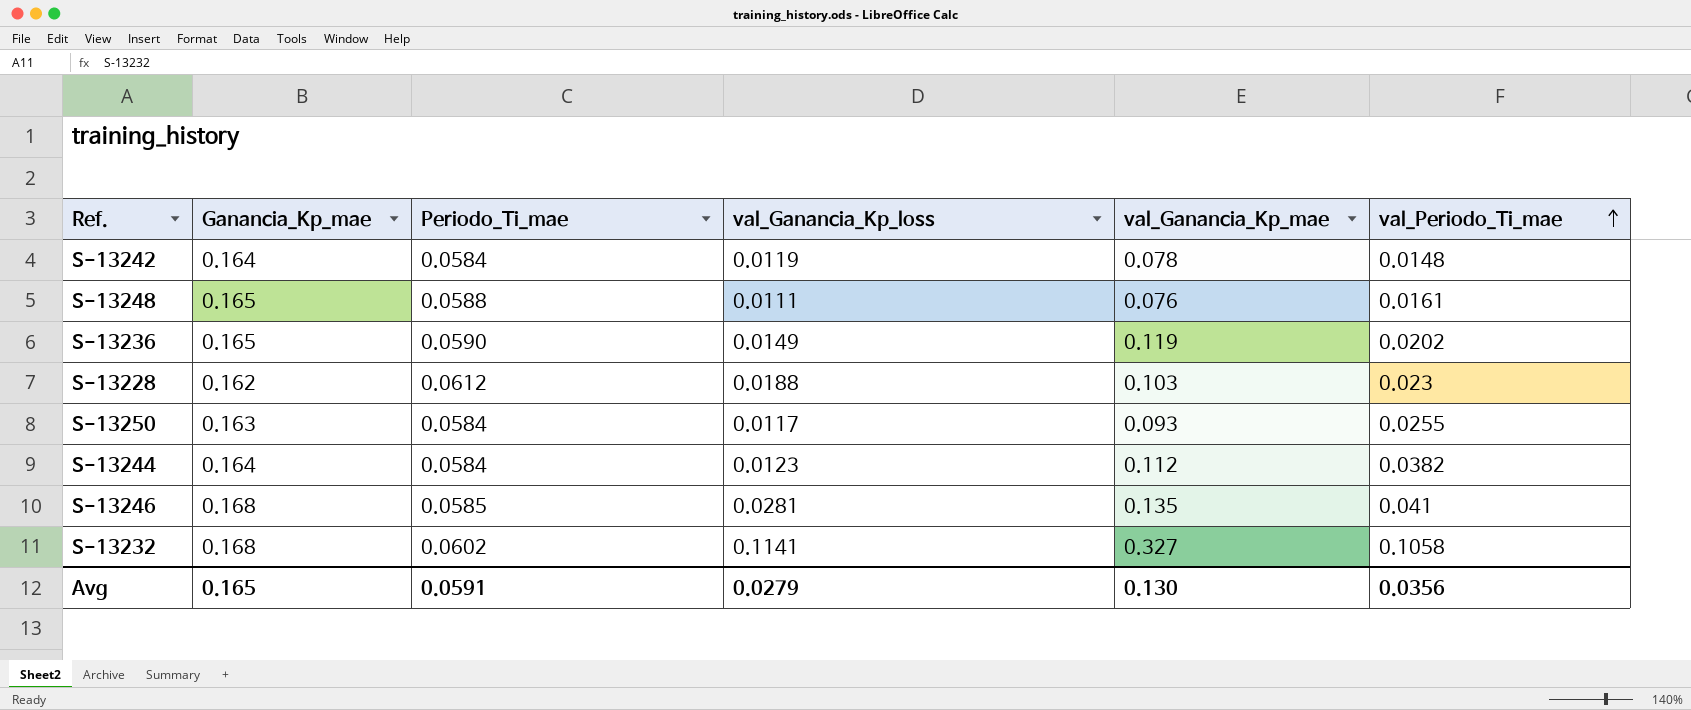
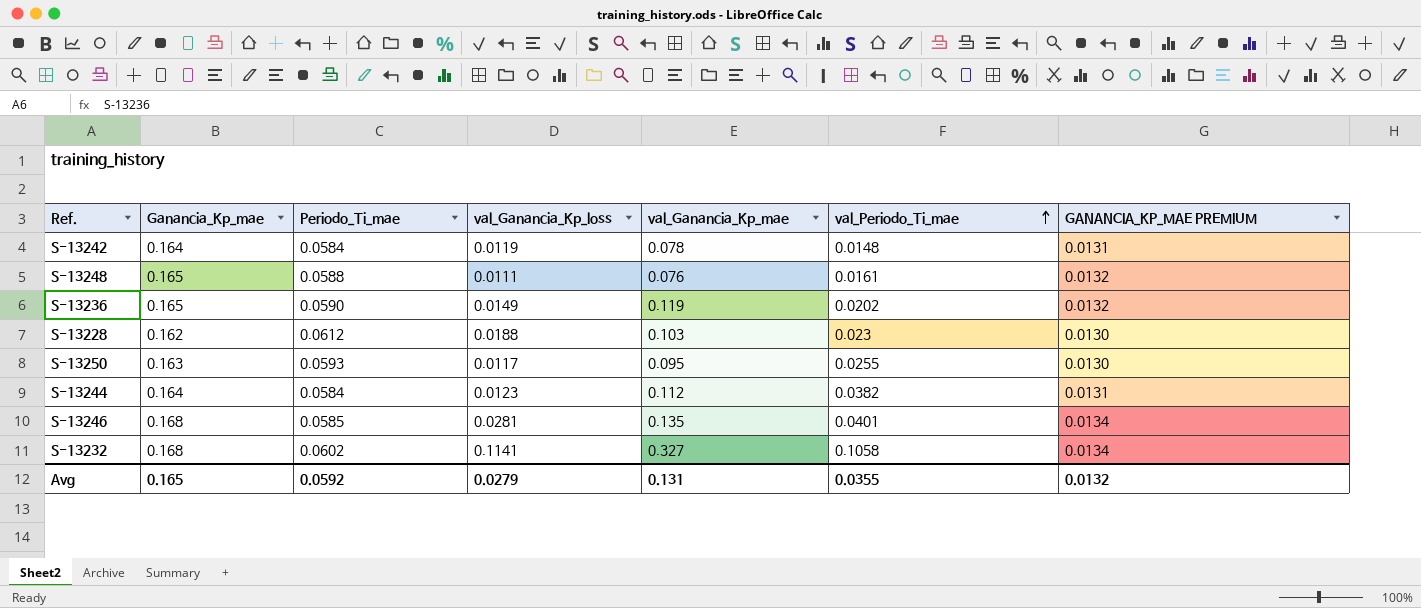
column GANANCIA_KP_MAE PREMIUM | formula: none -> [Ganancia_Kp_mae] * 0.08
S-13250 | Periodo_Ti_mae: 0.0584 -> 0.0593
S-13250 | val_Ganancia_Kp_mae: 0.093 -> 0.095
S-13246 | val_Periodo_Ti_mae: 0.041 -> 0.0401
Avg | Periodo_Ti_mae: 0.0591 -> 0.0592
Avg | val_Ganancia_Kp_mae: 0.130 -> 0.131
Avg | val_Periodo_Ti_mae: 0.0356 -> 0.0355

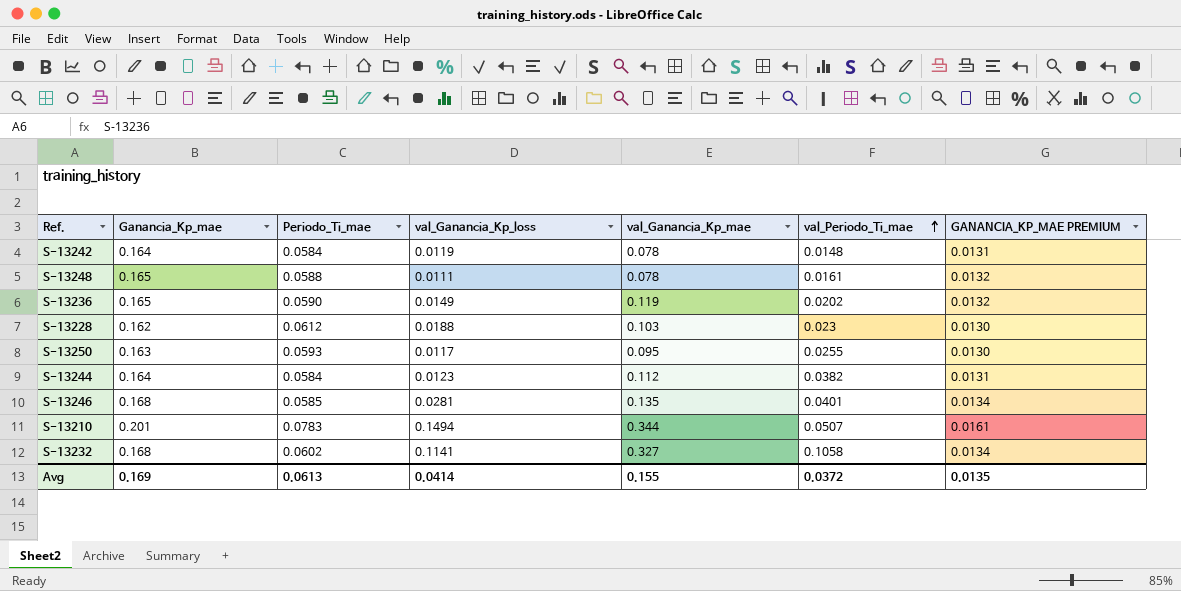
S-13248 | val_Ganancia_Kp_mae: 0.076 -> 0.078
row S-13210: none -> 0.201 | 0.0783 | 0.1494 | 0.344 | 0.0507 | 0.0161
Avg | Ganancia_Kp_mae: 0.165 -> 0.169
Avg | Periodo_Ti_mae: 0.0592 -> 0.0613
Avg | val_Ganancia_Kp_loss: 0.0279 -> 0.0414
Avg | val_Ganancia_Kp_mae: 0.131 -> 0.155
Avg | val_Periodo_Ti_mae: 0.0355 -> 0.0372
Avg | GANANCIA_KP_MAE PREMIUM: 0.0132 -> 0.0135

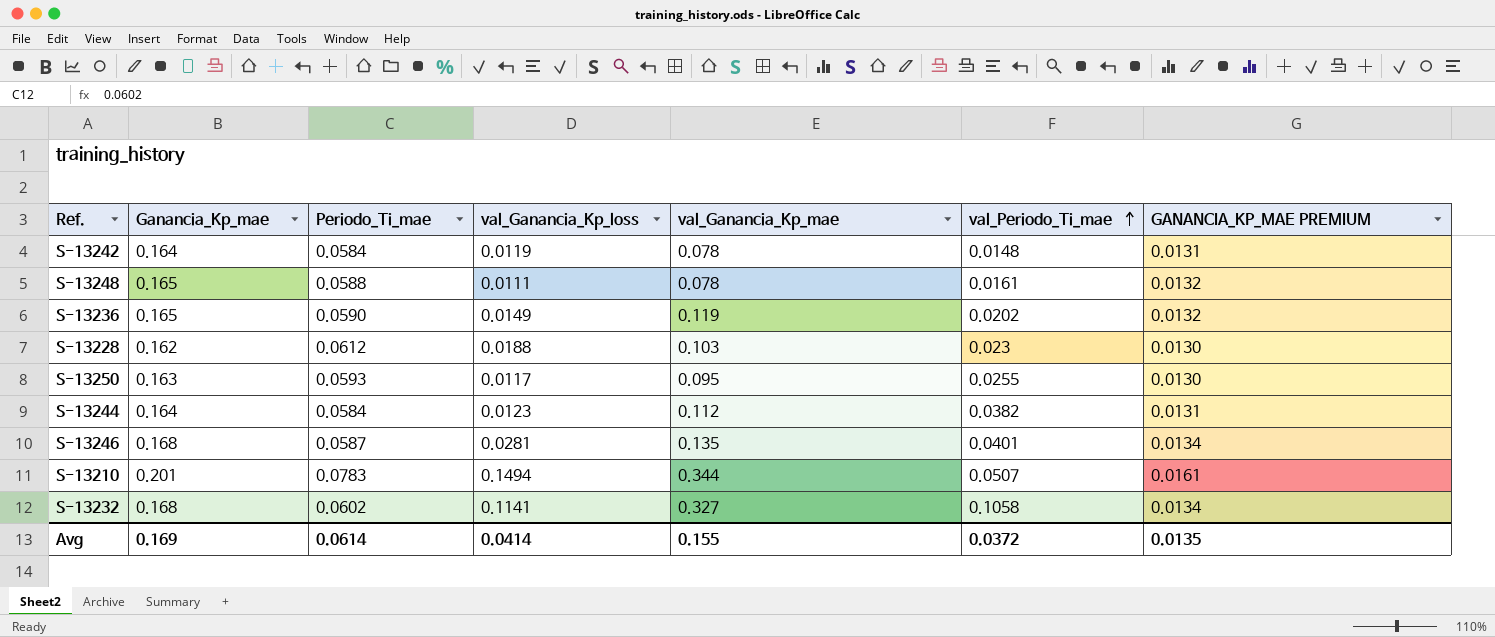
S-13246 | Periodo_Ti_mae: 0.0585 -> 0.0587
Avg | Periodo_Ti_mae: 0.0613 -> 0.0614

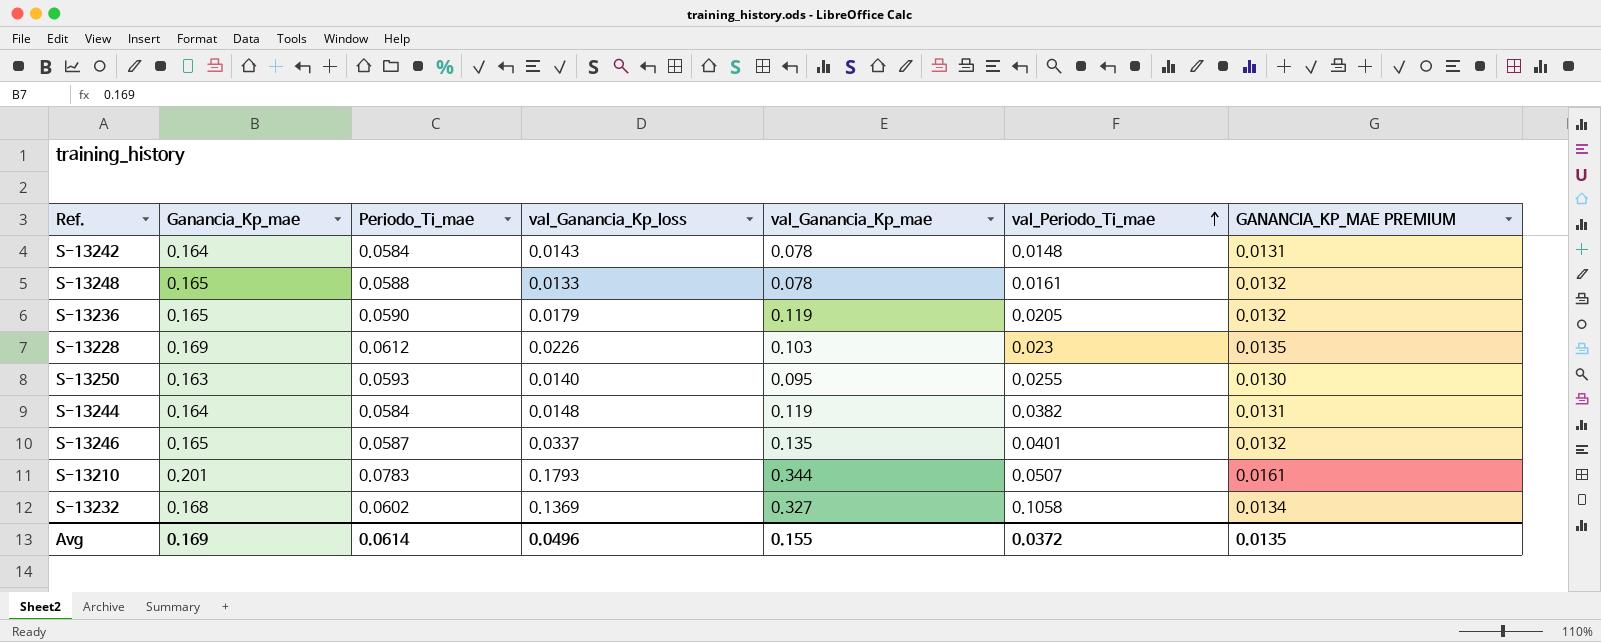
S-13242 | val_Ganancia_Kp_loss: 0.0119 -> 0.0143
S-13248 | val_Ganancia_Kp_loss: 0.0111 -> 0.0133
S-13236 | val_Ganancia_Kp_loss: 0.0149 -> 0.0179
S-13236 | val_Periodo_Ti_mae: 0.0202 -> 0.0205
S-13228 | Ganancia_Kp_mae: 0.162 -> 0.169
S-13228 | val_Ganancia_Kp_loss: 0.0188 -> 0.0226
S-13228 | GANANCIA_KP_MAE PREMIUM: 0.0130 -> 0.0135
S-13250 | val_Ganancia_Kp_loss: 0.0117 -> 0.0140
S-13244 | val_Ganancia_Kp_loss: 0.0123 -> 0.0148
S-13244 | val_Ganancia_Kp_mae: 0.112 -> 0.119
S-13246 | Ganancia_Kp_mae: 0.168 -> 0.165
S-13246 | val_Ganancia_Kp_loss: 0.0281 -> 0.0337
S-13246 | GANANCIA_KP_MAE PREMIUM: 0.0134 -> 0.0132
S-13210 | val_Ganancia_Kp_loss: 0.1494 -> 0.1793
S-13232 | val_Ganancia_Kp_loss: 0.1141 -> 0.1369
Avg | val_Ganancia_Kp_loss: 0.0414 -> 0.0496

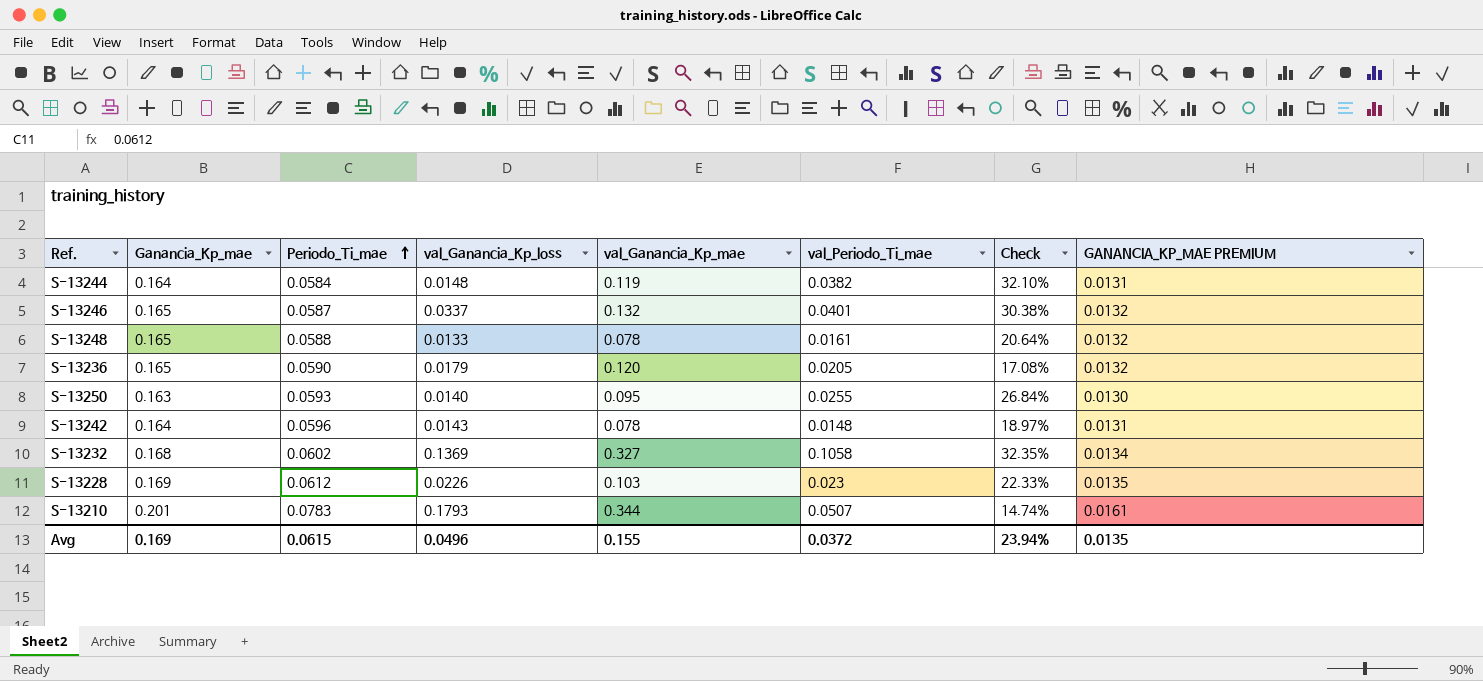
row order: val_Periodo_Ti_mae ascending -> Periodo_Ti_mae ascending
column Check | formula: none -> [val_Periodo_Ti_mae] / [val_Ganancia_Kp_mae]
S-13246 | val_Ganancia_Kp_mae: 0.135 -> 0.132
S-13236 | val_Ganancia_Kp_mae: 0.119 -> 0.120
S-13242 | Periodo_Ti_mae: 0.0584 -> 0.0596
Avg | Periodo_Ti_mae: 0.0614 -> 0.0615

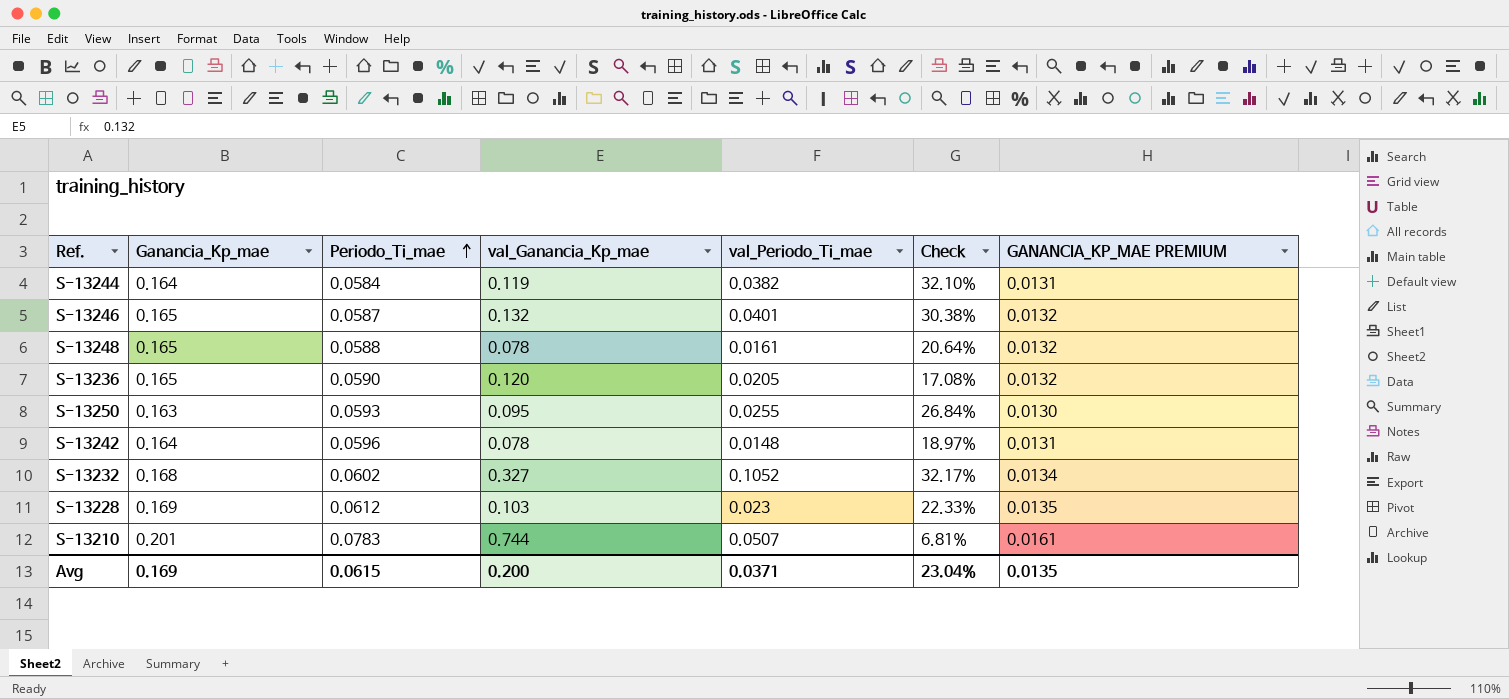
column val_Ganancia_Kp_loss | position: 4 -> none
S-13232 | val_Periodo_Ti_mae: 0.1058 -> 0.1052
S-13232 | Check: 32.35% -> 32.17%
S-13210 | val_Ganancia_Kp_mae: 0.344 -> 0.744
S-13210 | Check: 14.74% -> 6.81%
Avg | val_Ganancia_Kp_mae: 0.155 -> 0.200
Avg | val_Periodo_Ti_mae: 0.0372 -> 0.0371
Avg | Check: 23.94% -> 23.04%

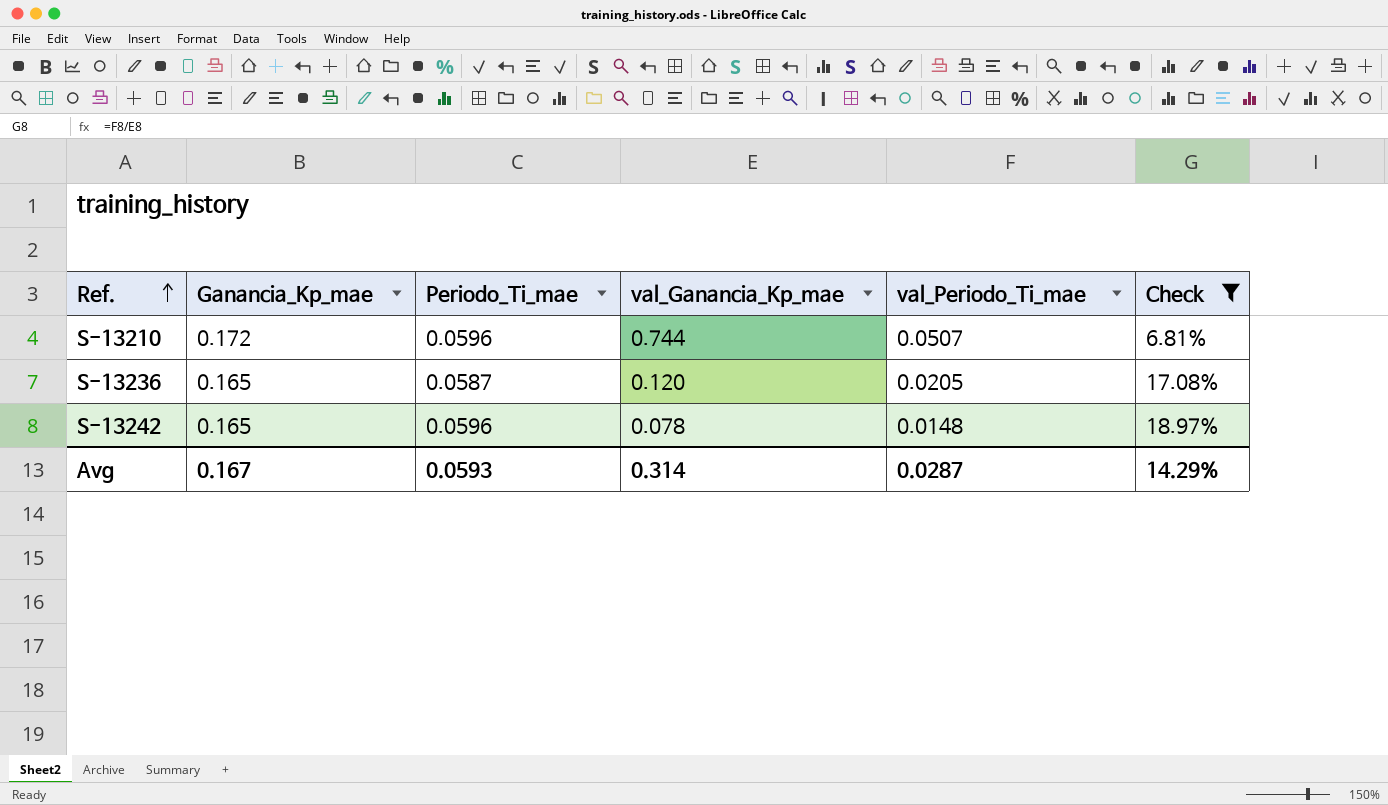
filter: none -> Check <= 18.97%
row order: Periodo_Ti_mae ascending -> Ref. ascending
column GANANCIA_KP_MAE PREMIUM | formula: [Ganancia_Kp_mae] * 0.08 -> none
S-13210 | Ganancia_Kp_mae: 0.201 -> 0.172
S-13210 | Periodo_Ti_mae: 0.0783 -> 0.0596
S-13236 | Periodo_Ti_mae: 0.0590 -> 0.0587
S-13242 | Ganancia_Kp_mae: 0.164 -> 0.165
Avg | Ganancia_Kp_mae: 0.169 -> 0.167
Avg | Periodo_Ti_mae: 0.0615 -> 0.0593
Avg | val_Ganancia_Kp_mae: 0.200 -> 0.314
Avg | val_Periodo_Ti_mae: 0.0371 -> 0.0287
Avg | Check: 23.04% -> 14.29%

